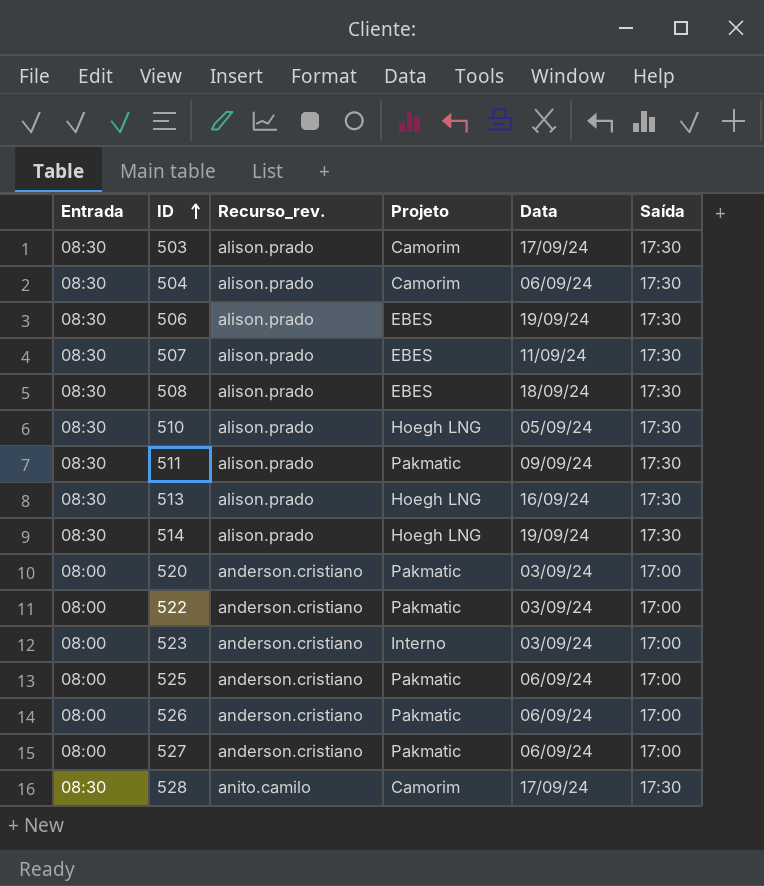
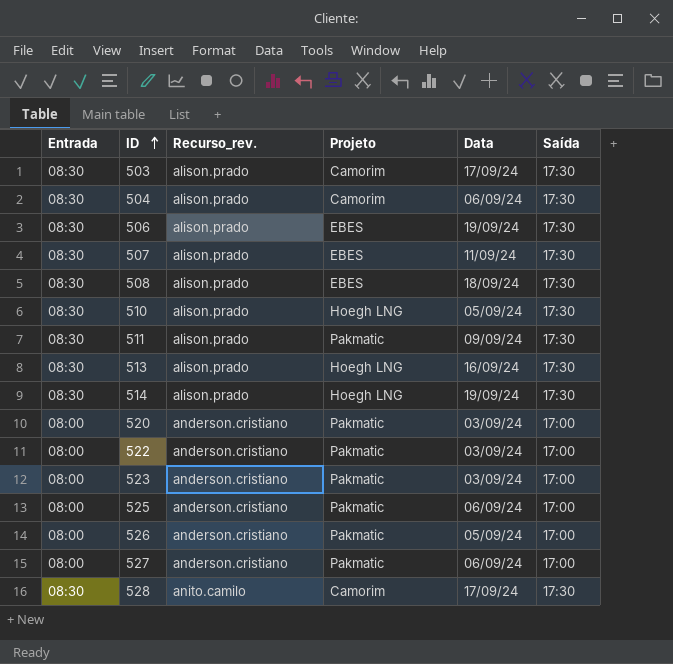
523 | Projeto: Interno -> Pakmatic
526 | Data: 06/09/24 -> 05/09/24

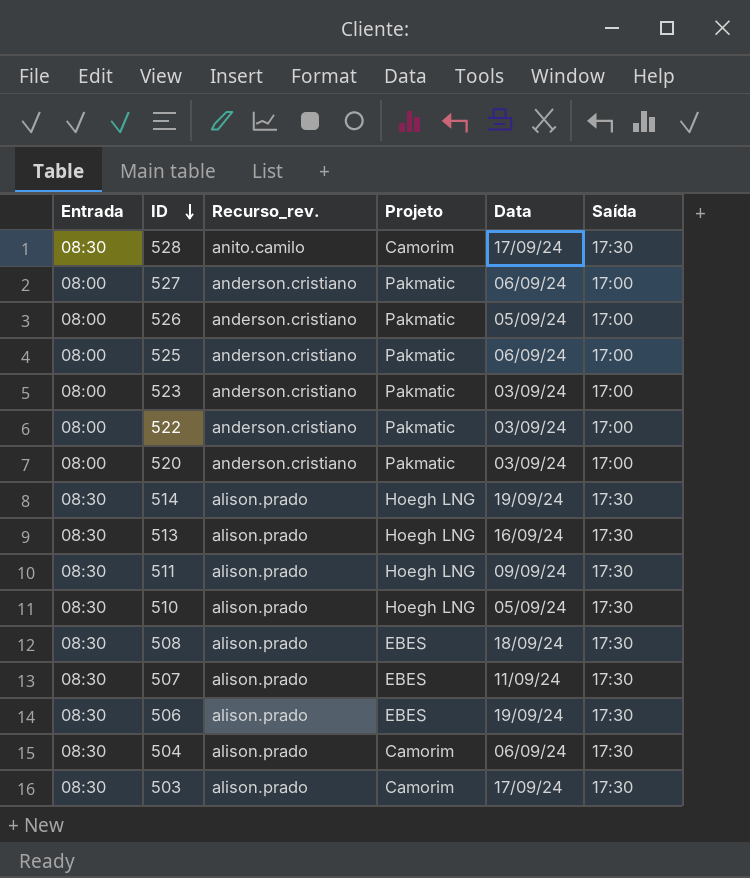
row order: ID ascending -> ID descending
511 | Projeto: Pakmatic -> Hoegh LNG

